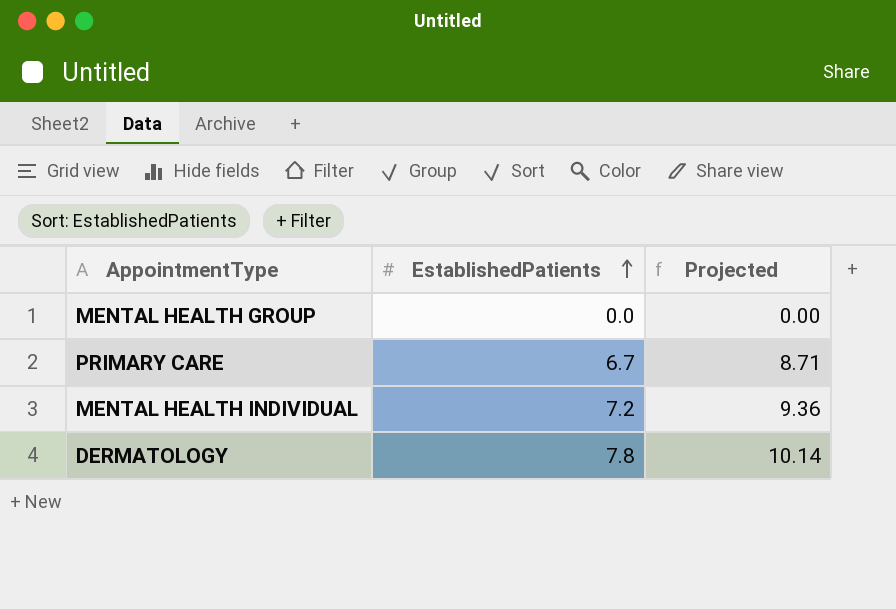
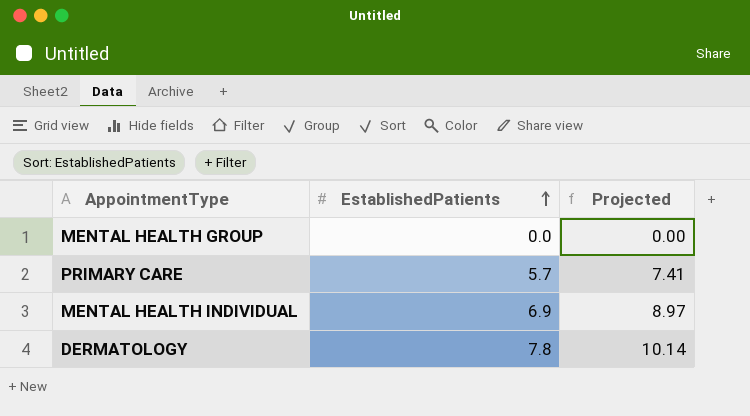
PRIMARY CARE | EstablishedPatients: 6.7 -> 5.7
PRIMARY CARE | Projected: 8.71 -> 7.41
MENTAL HEALTH INDIVIDUAL | EstablishedPatients: 7.2 -> 6.9
MENTAL HEALTH INDIVIDUAL | Projected: 9.36 -> 8.97

